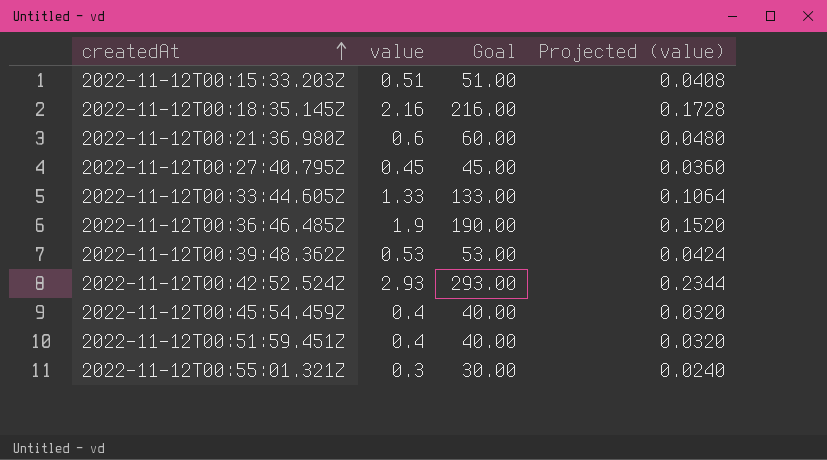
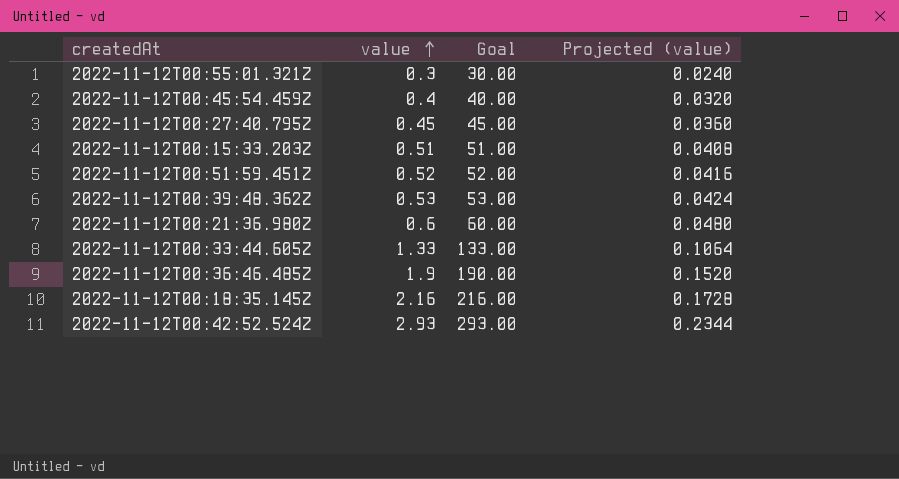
row order: createdAt ascending -> value ascending
2022-11-12T00:51:59.451Z | value: 0.4 -> 0.52
2022-11-12T00:51:59.451Z | Goal: 40.00 -> 52.00
2022-11-12T00:51:59.451Z | Projected (value): 0.0320 -> 0.0416

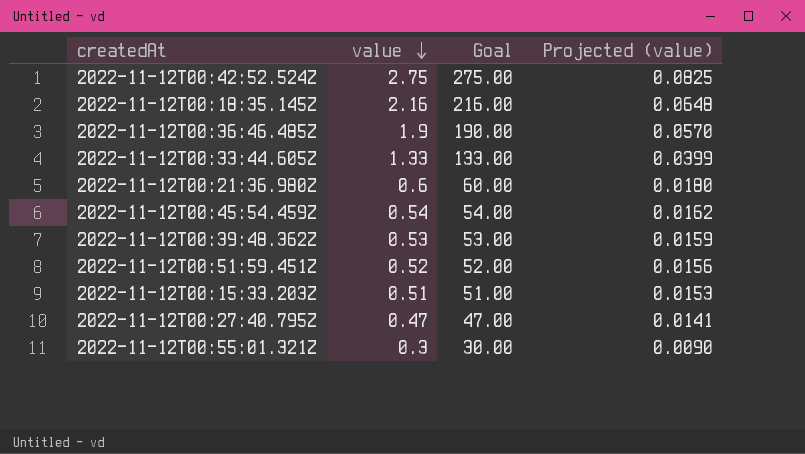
row order: value ascending -> value descending
column Projected (value) | formula: [value] * 0.08 -> [value] * 0.03
2022-11-12T00:42:52.524Z | value: 2.93 -> 2.75
2022-11-12T00:42:52.524Z | Goal: 293.00 -> 275.00
2022-11-12T00:45:54.459Z | value: 0.4 -> 0.54
2022-11-12T00:45:54.459Z | Goal: 40.00 -> 54.00
2022-11-12T00:27:40.795Z | value: 0.45 -> 0.47
2022-11-12T00:27:40.795Z | Goal: 45.00 -> 47.00

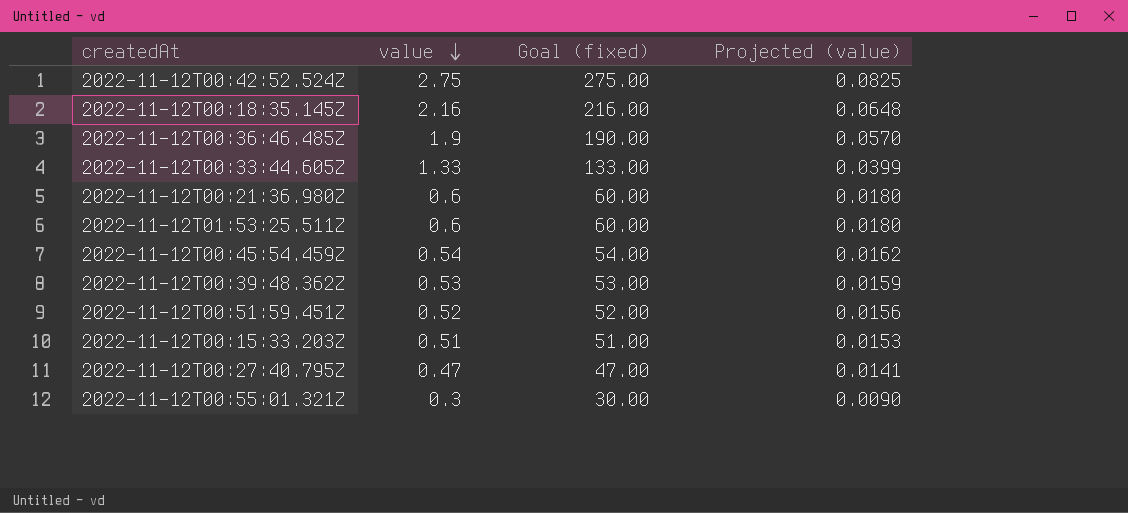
column name: Goal -> Goal (fixed)
row 2022-11-12T01:53:25.511Z: none -> 0.6 | 60.00 | 0.0180

